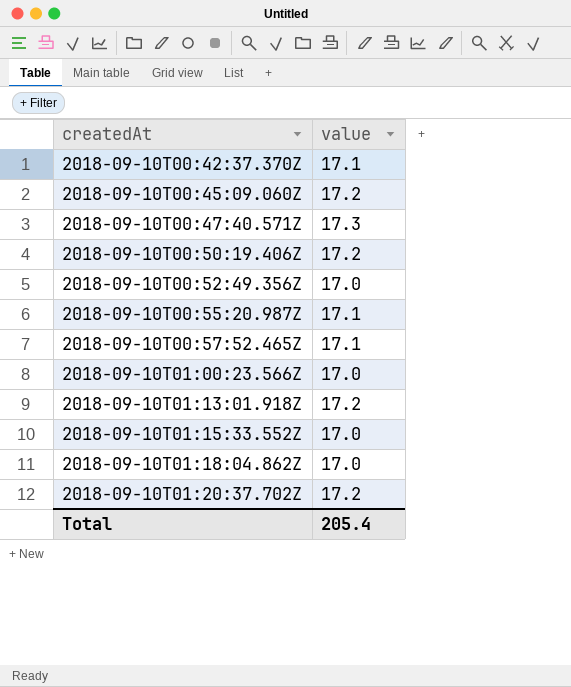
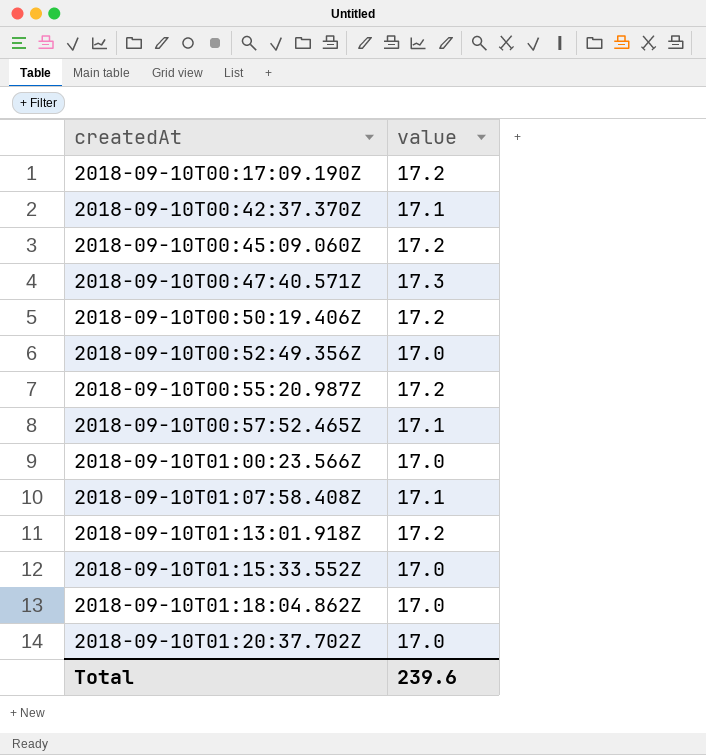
row 2018-09-10T00:17:09.190Z: none -> 17.2
2018-09-10T00:55:20.987Z | value: 17.1 -> 17.2
row 2018-09-10T01:07:58.408Z: none -> 17.1
2018-09-10T01:20:37.702Z | value: 17.2 -> 17.0
Total | value: 205.4 -> 239.6

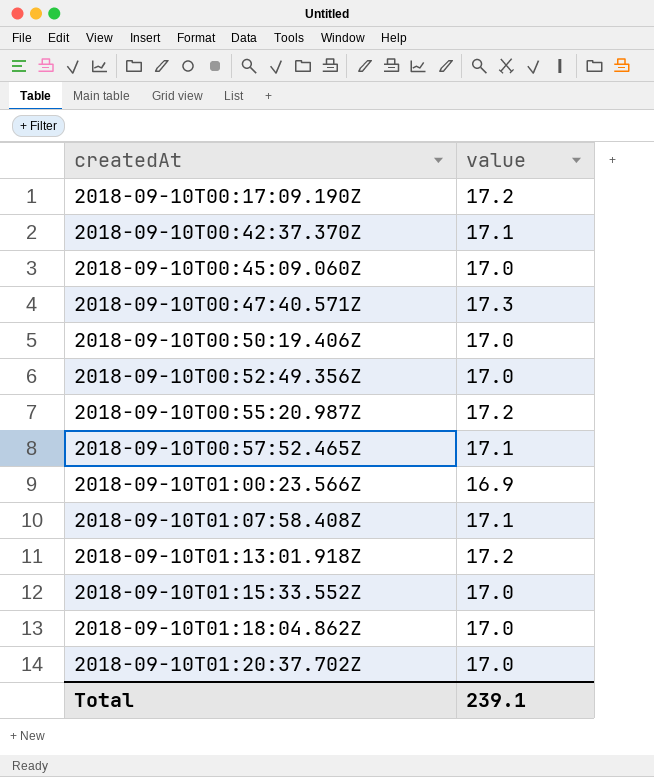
2018-09-10T00:45:09.060Z | value: 17.2 -> 17.0
2018-09-10T00:50:19.406Z | value: 17.2 -> 17.0
2018-09-10T01:00:23.566Z | value: 17.0 -> 16.9
Total | value: 239.6 -> 239.1

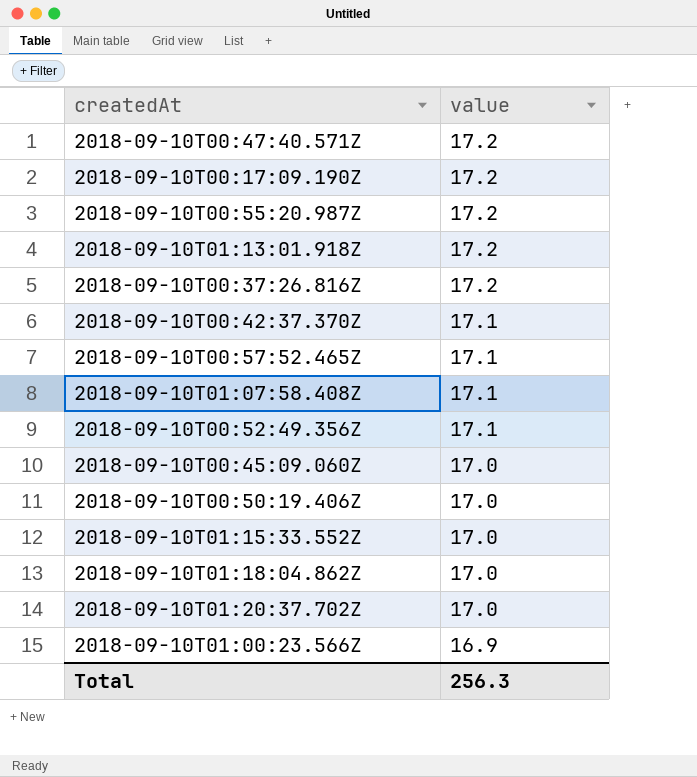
row order: createdAt ascending -> value descending
2018-09-10T00:47:40.571Z | value: 17.3 -> 17.2
row 2018-09-10T00:37:26.816Z: none -> 17.2
2018-09-10T00:52:49.356Z | value: 17.0 -> 17.1
Total | value: 239.1 -> 256.3

